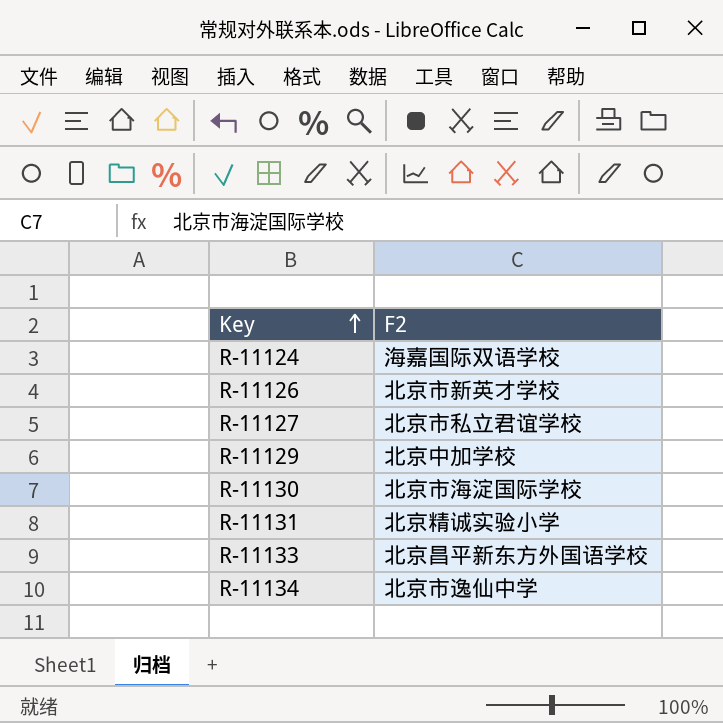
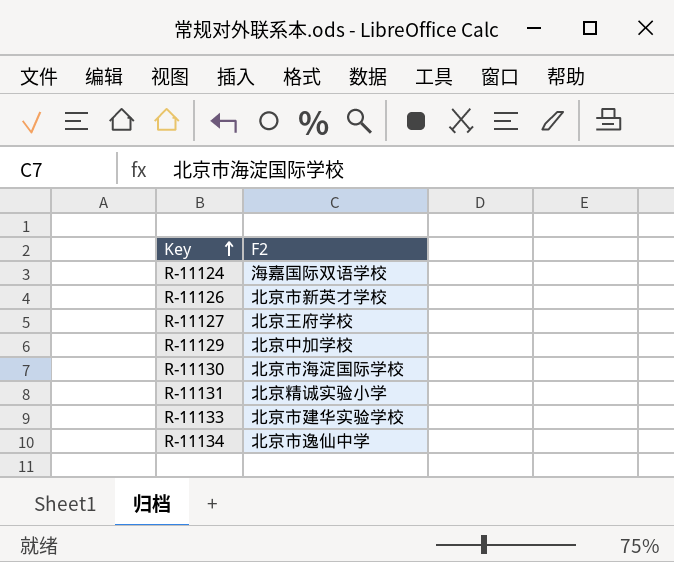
R-11127 | F2: 北京市私立君谊学校 -> 北京王府学校
R-11133 | F2: 北京昌平新东方外国语学校 -> 北京市建华实验学校

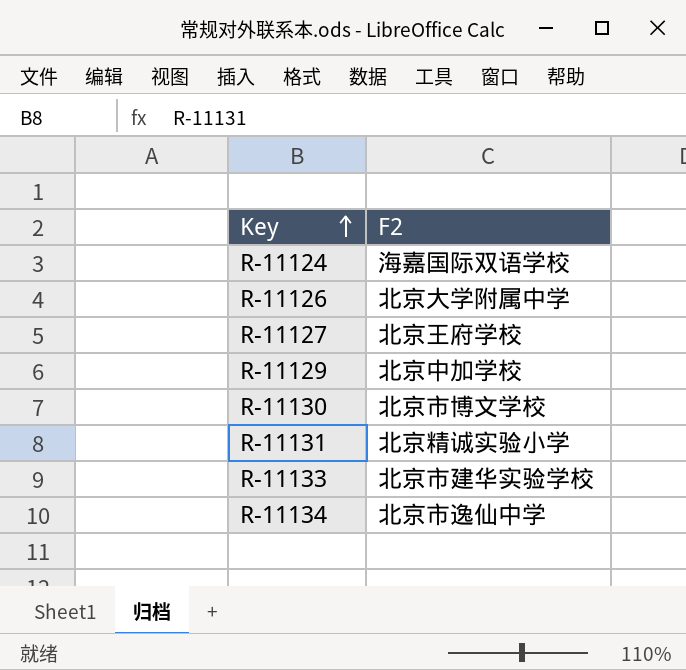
R-11126 | F2: 北京市新英才学校 -> 北京大学附属中学
R-11130 | F2: 北京市海淀国际学校 -> 北京市博文学校

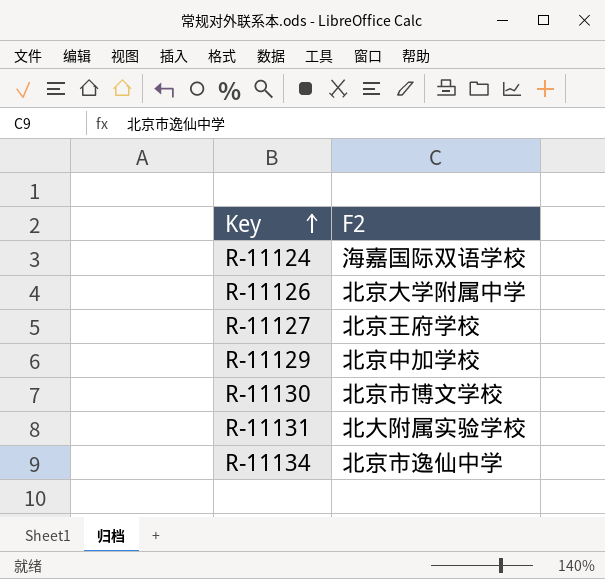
row R-11133: 北京市建华实验学校 -> none
R-11131 | F2: 北京精诚实验小学 -> 北大附属实验学校

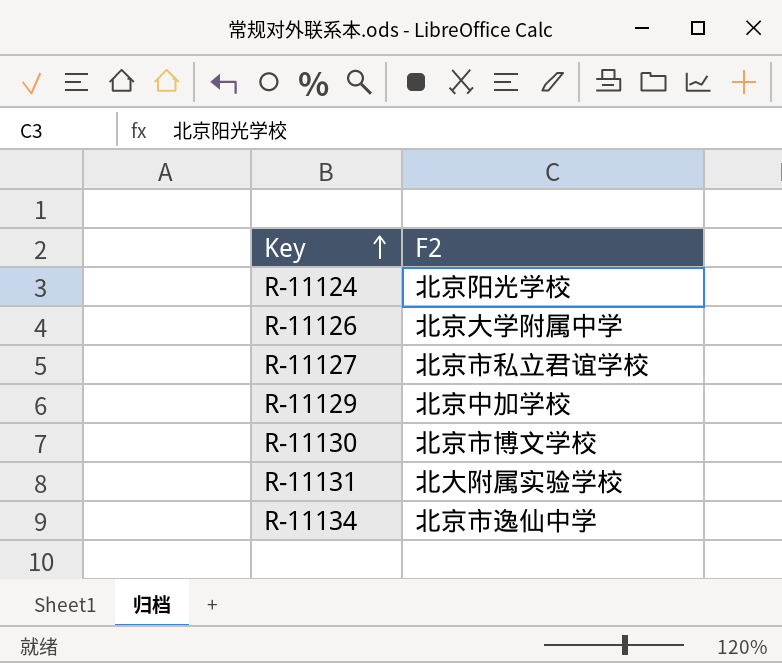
R-11124 | F2: 海嘉国际双语学校 -> 北京阳光学校
R-11127 | F2: 北京王府学校 -> 北京市私立君谊学校

